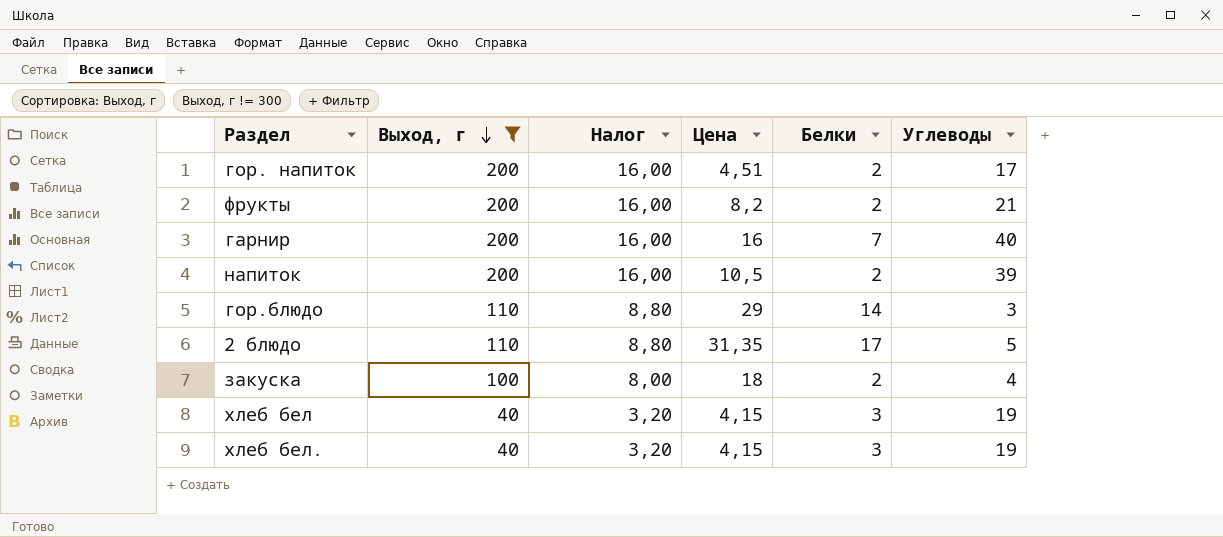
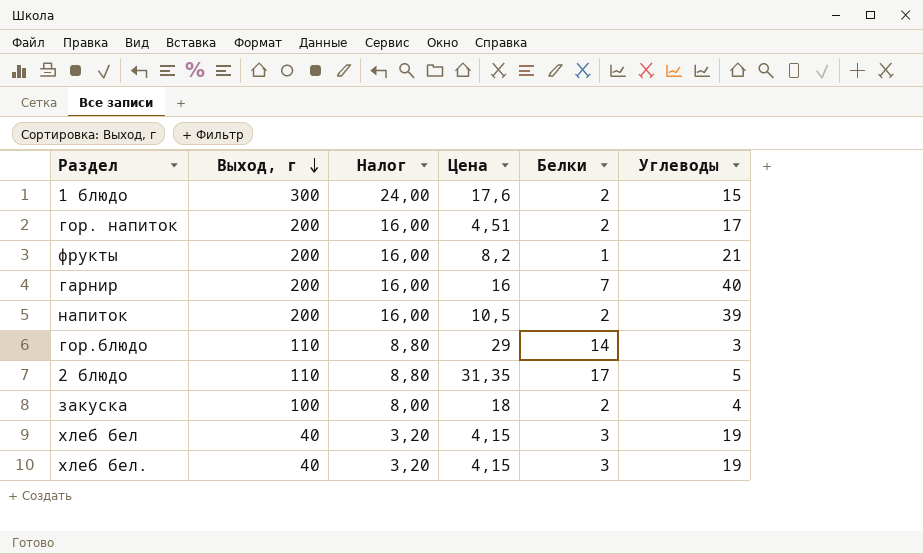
filter: Выход, г != 300 -> none
фрукты | Белки: 2 -> 1

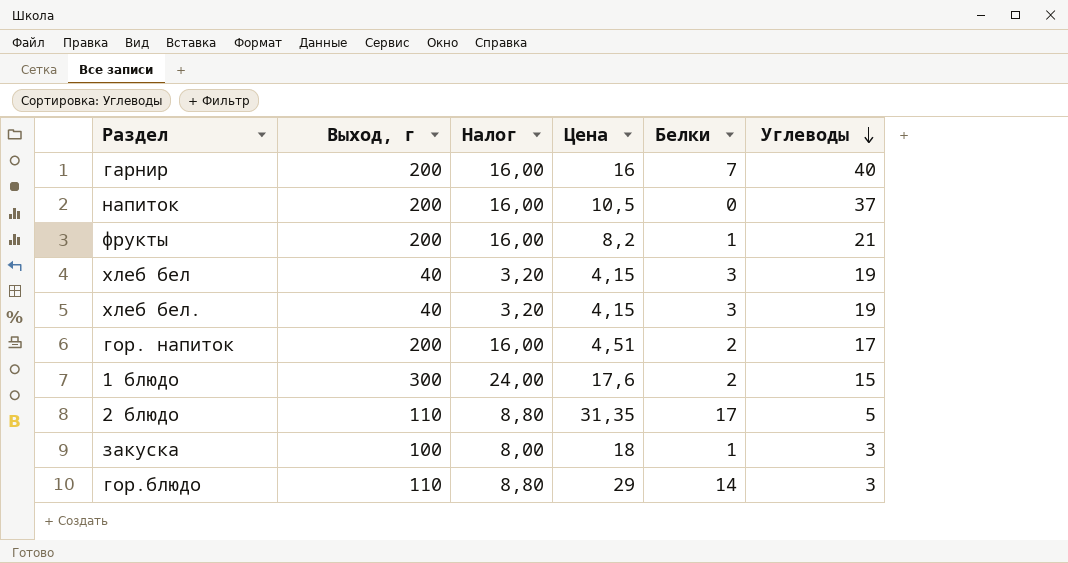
row order: Выход, г descending -> Углеводы descending
напиток | Белки: 2 -> 0
напиток | Углеводы: 39 -> 37
закуска | Белки: 2 -> 1
закуска | Углеводы: 4 -> 3

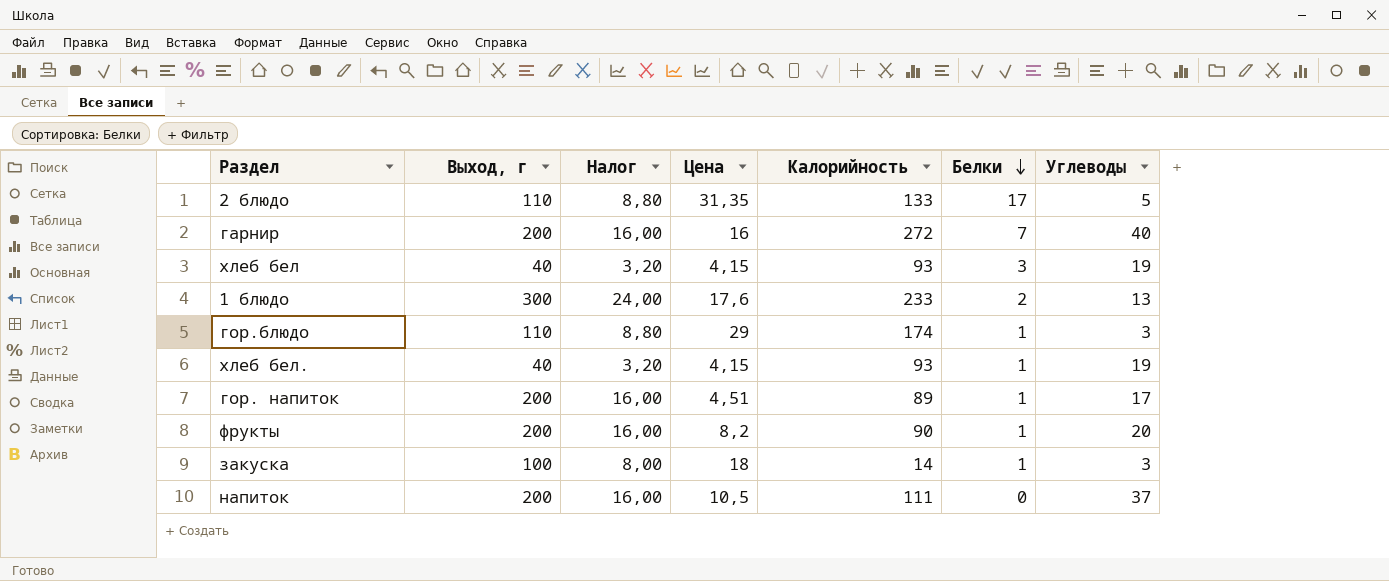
row order: Углеводы descending -> Белки descending
column Калорийность | position: none -> 5
1 блюдо | Углеводы: 15 -> 13
гор.блюдо | Белки: 14 -> 1
хлеб бел. | Белки: 3 -> 1
гор. напиток | Белки: 2 -> 1
фрукты | Углеводы: 21 -> 20

